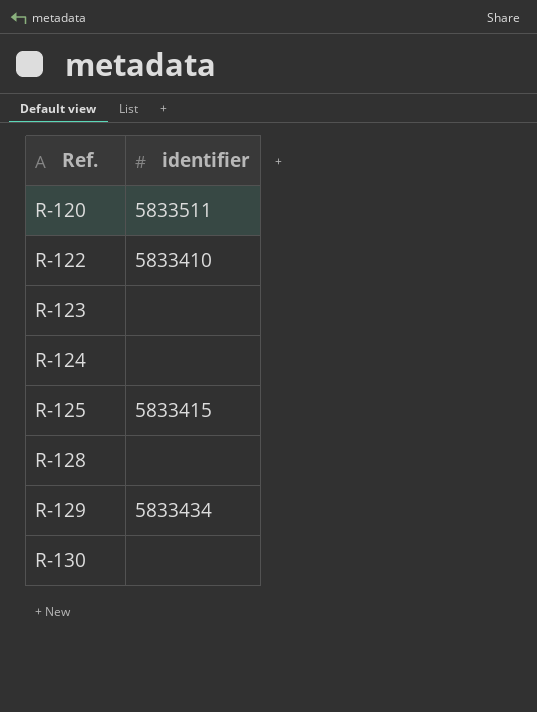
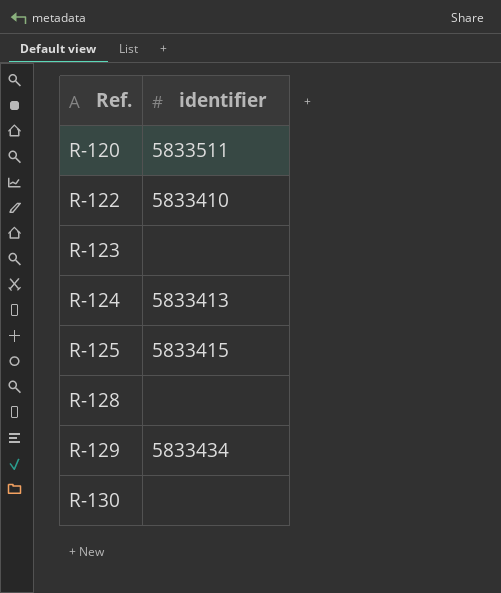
R-124 | identifier: none -> 5833413

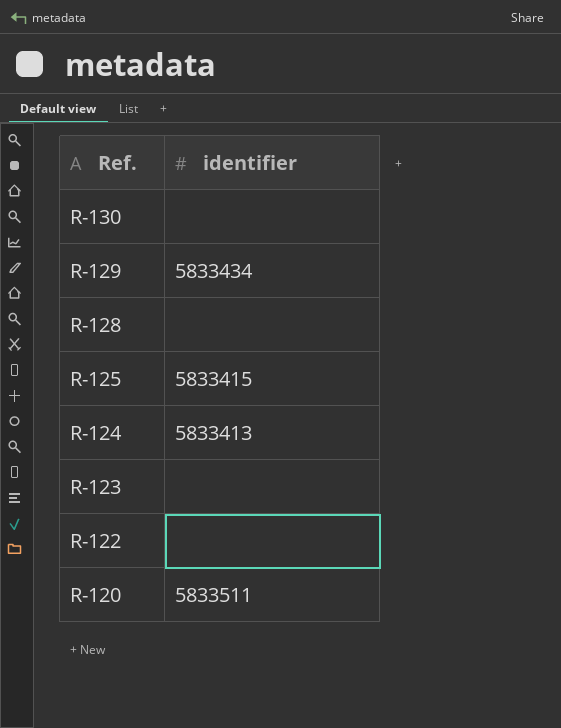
row order: Ref. ascending -> Ref. descending
R-122 | identifier: 5833410 -> none

